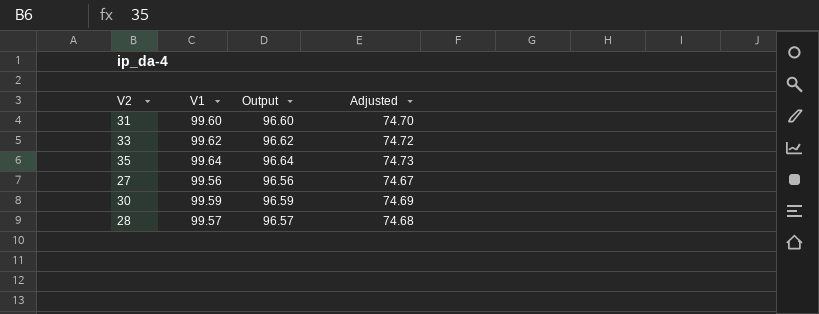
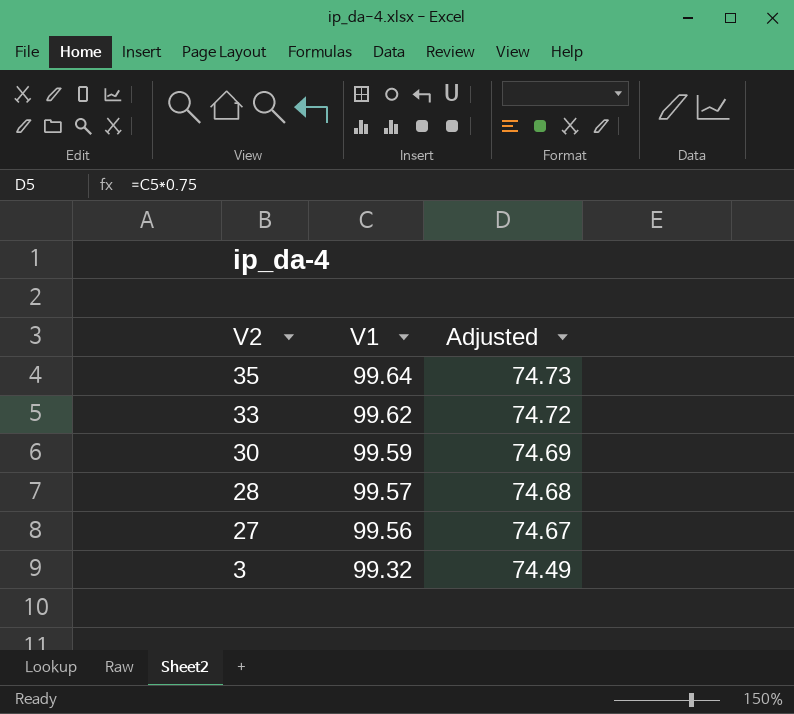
row order: none -> V2 descending
column Output | formula: [V1] - 3 -> none
row 31: 99.60 | 96.60 | 74.70 -> none
row 3: none -> 99.32 | 74.49

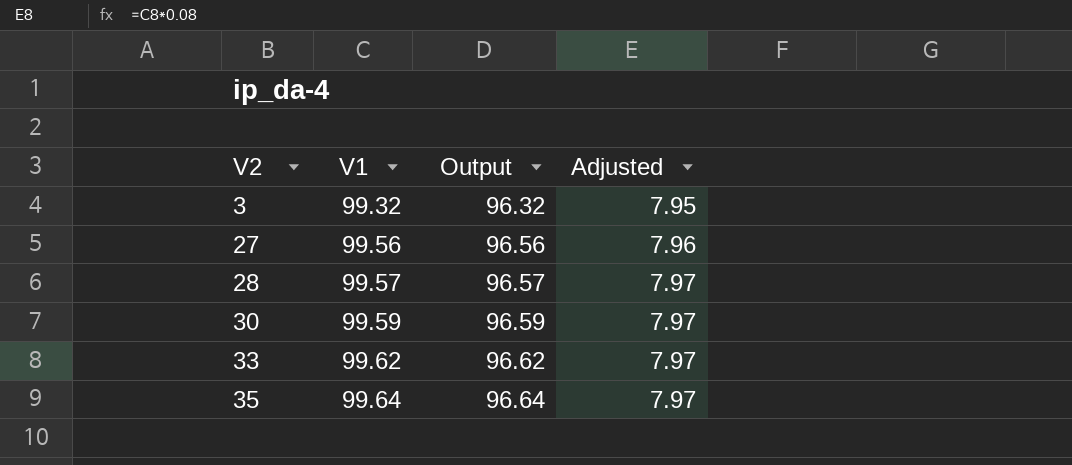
row order: V2 descending -> V2 ascending
column Output | formula: none -> [V1] - 3
column Adjusted | formula: [V1] * 0.75 -> [V1] * 0.08

